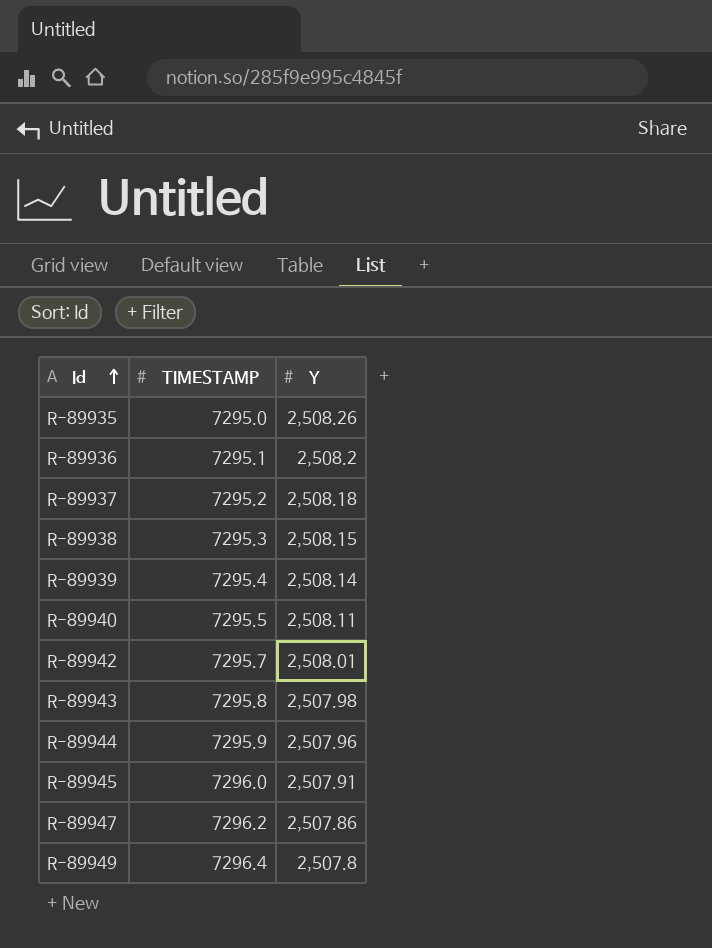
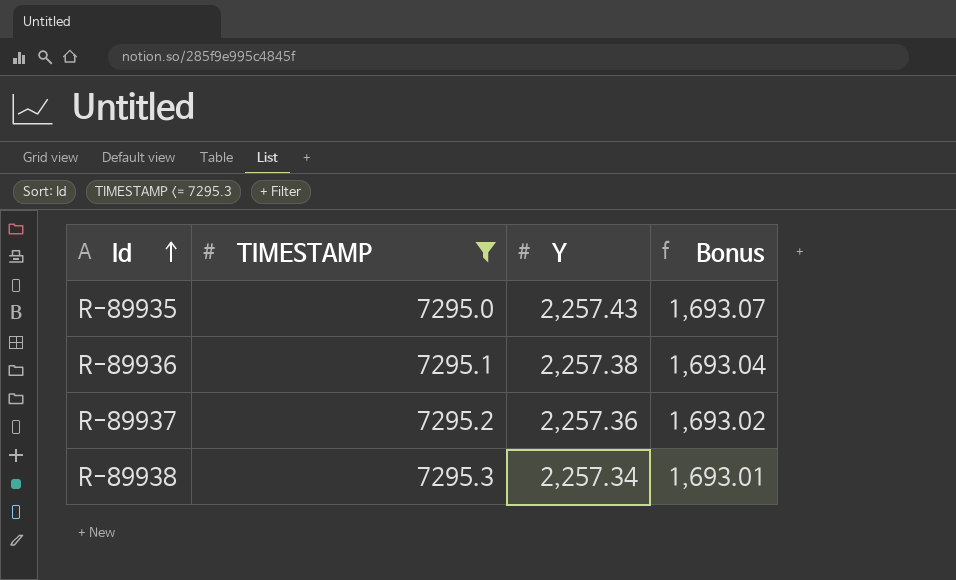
filter: none -> TIMESTAMP <= 7295.3
column Bonus | formula: none -> [Y] * 0.75
R-89935 | Y: 2,508.26 -> 2,257.43
R-89936 | Y: 2,508.2 -> 2,257.38
R-89937 | Y: 2,508.18 -> 2,257.36
R-89938 | Y: 2,508.15 -> 2,257.34

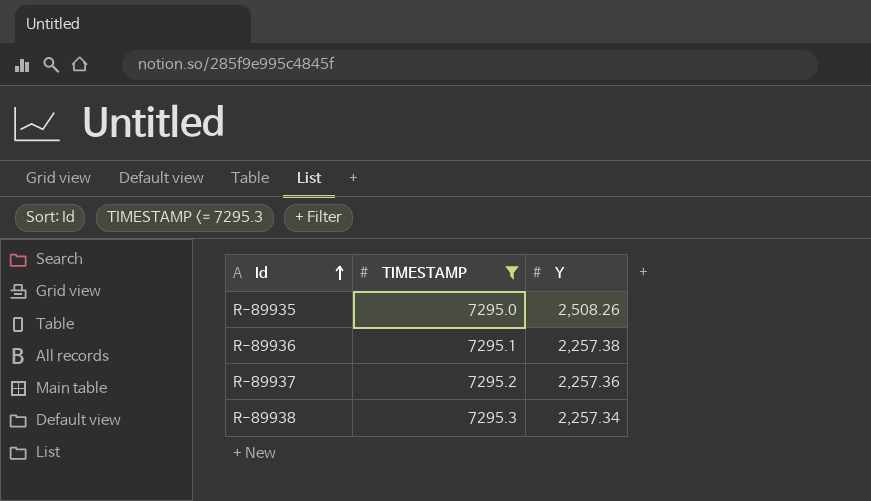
column Bonus | formula: [Y] * 0.75 -> none
R-89935 | Y: 2,257.43 -> 2,508.26

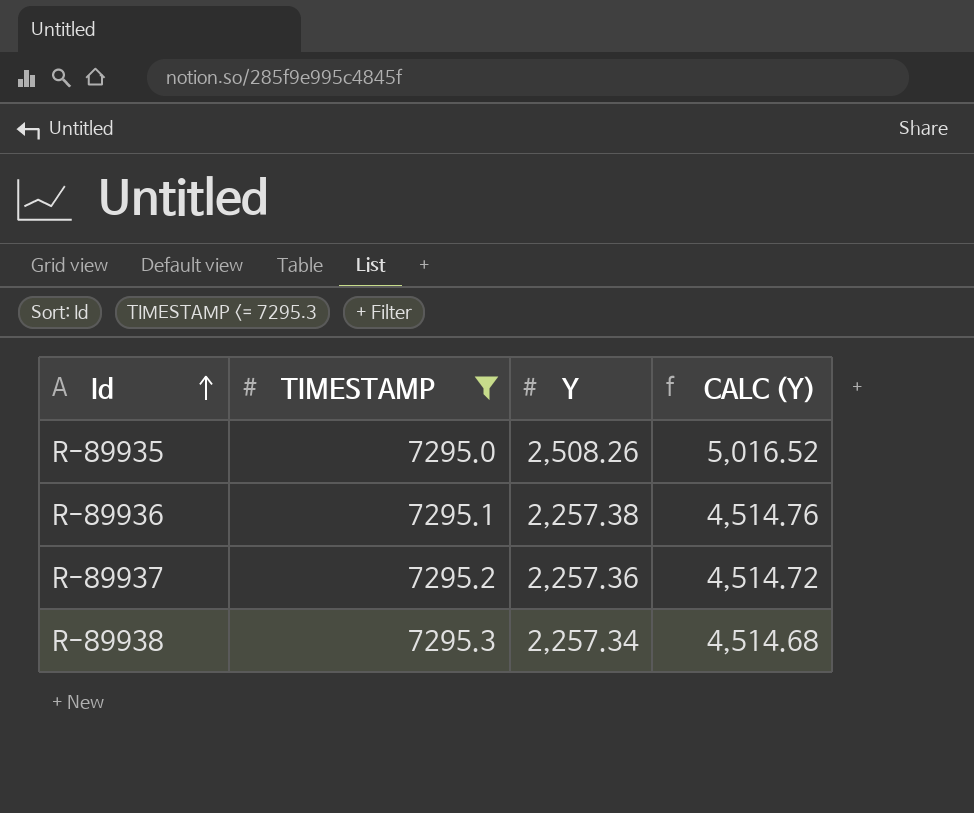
column CALC (Y) | formula: none -> [Y] * 2

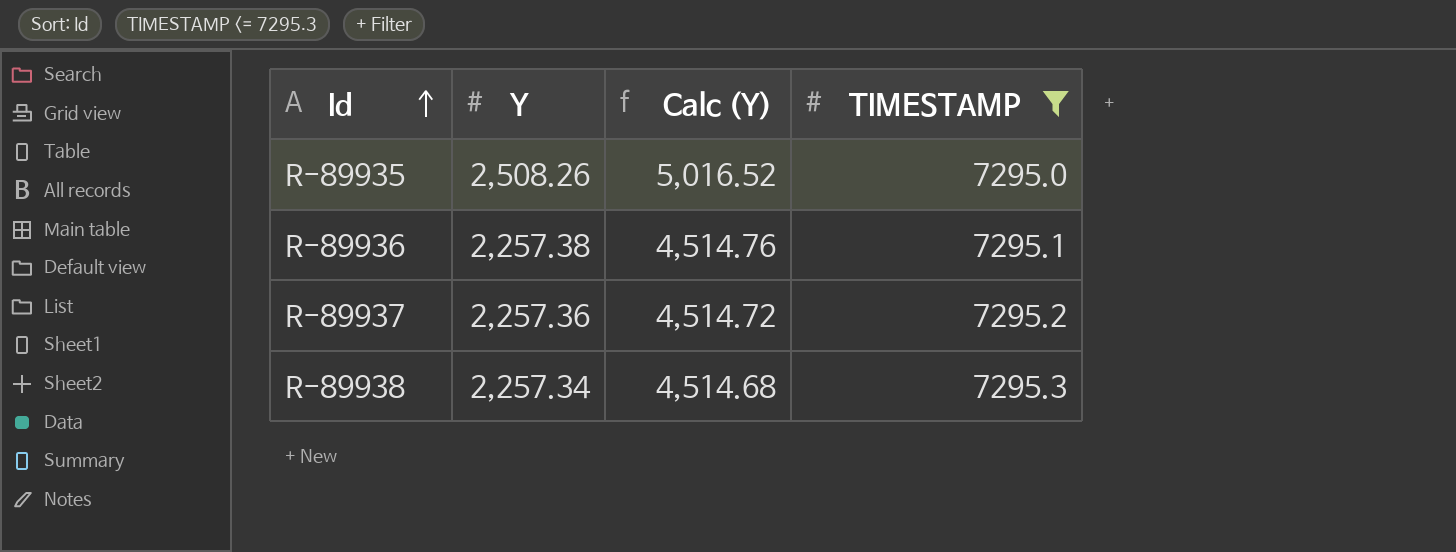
column name: CALC (Y) -> Calc (Y)
column TIMESTAMP | position: 2 -> 4

